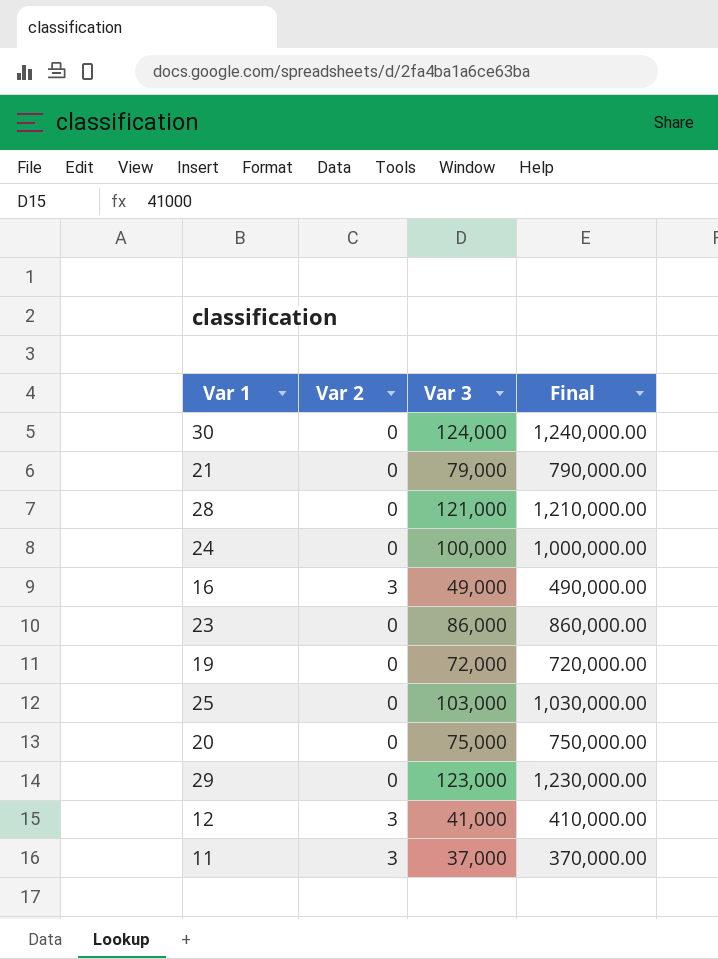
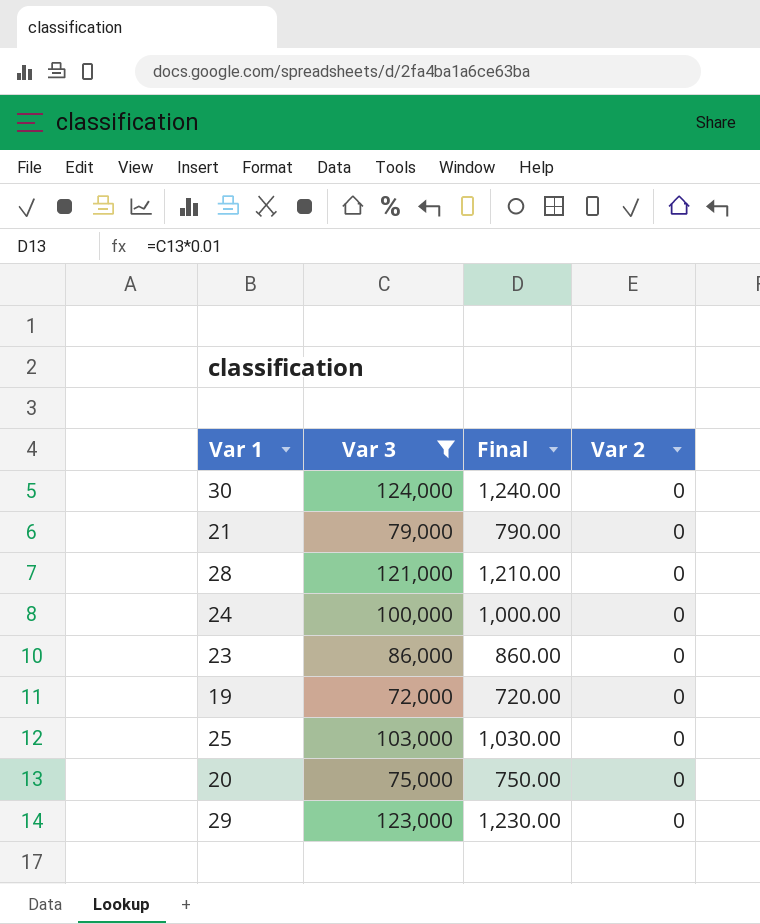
filter: none -> Var 3 >= 72,000
column Final | formula: [Var 3] * 10 -> [Var 3] * 0.01
column Var 2 | position: 2 -> 4

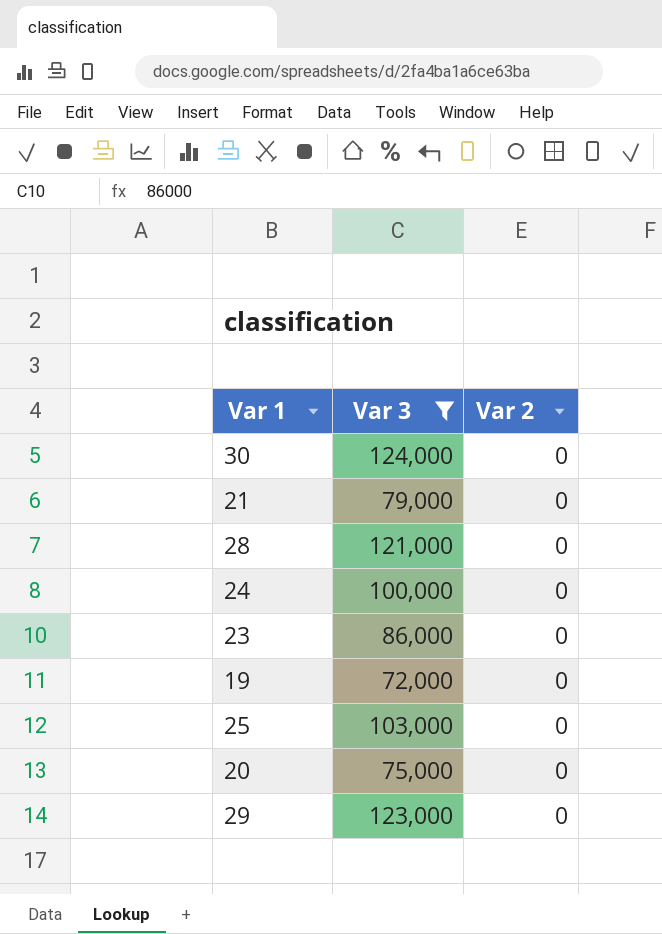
column Final | formula: [Var 3] * 0.01 -> none

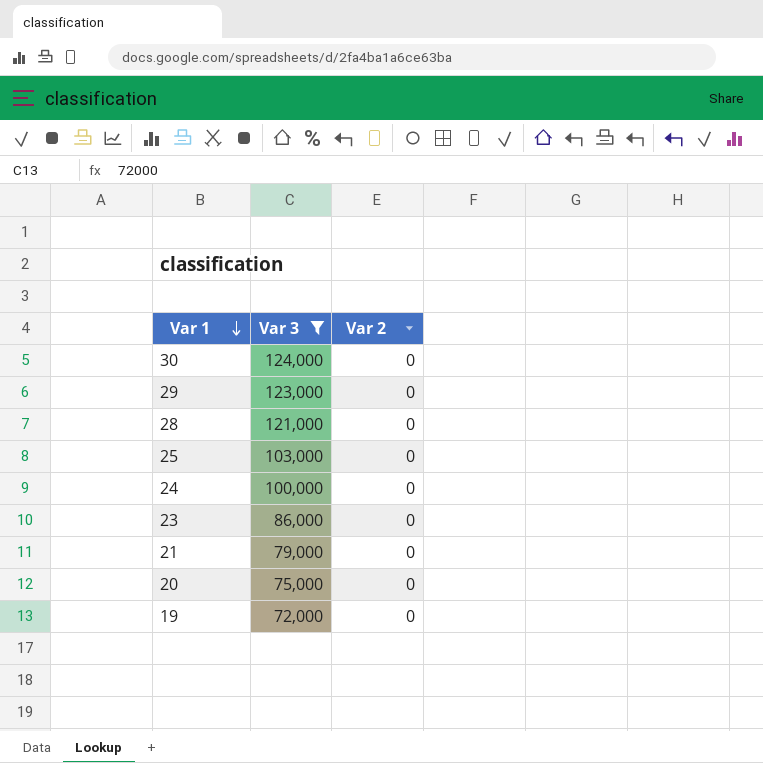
row order: none -> Var 1 descending

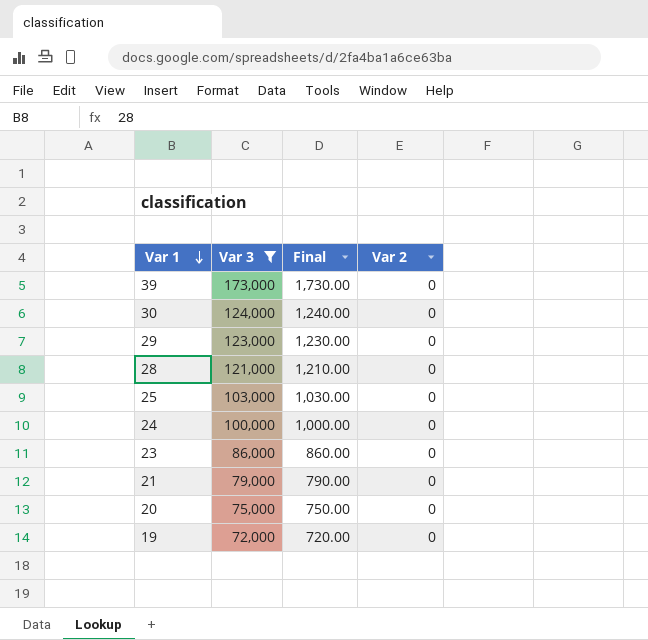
column Final | formula: none -> [Var 3] * 0.01
row 39: none -> 173,000 | 1,730.00 | 0

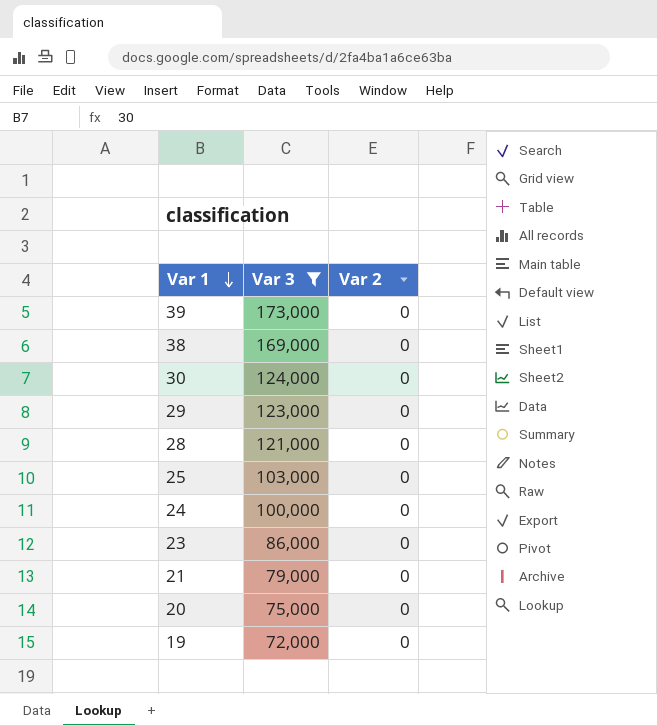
column Final | formula: [Var 3] * 0.01 -> none
row 38: none -> 169,000 | 0

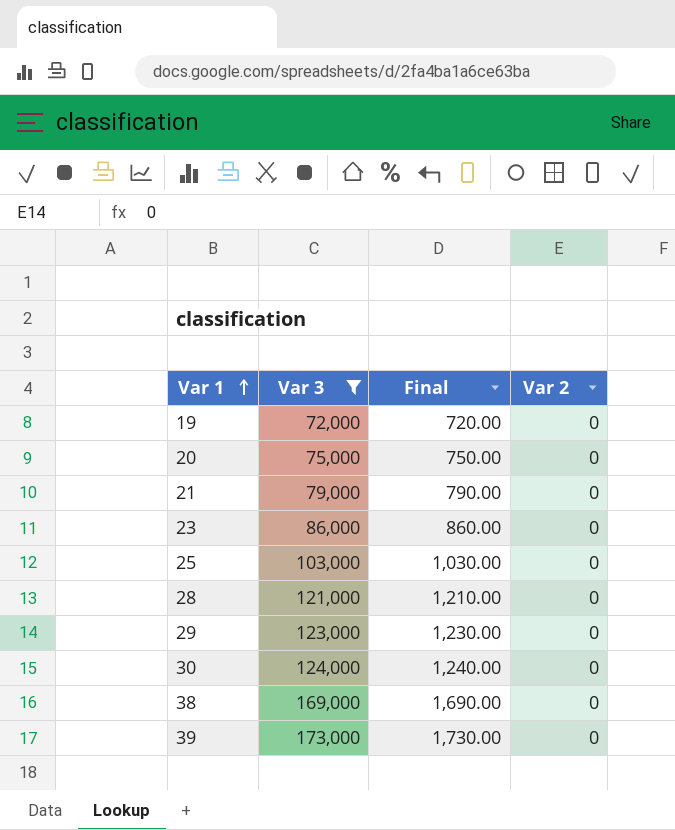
row order: Var 1 descending -> Var 1 ascending
column Final | formula: none -> [Var 3] * 0.01
row 24: 100,000 | 0 -> none

